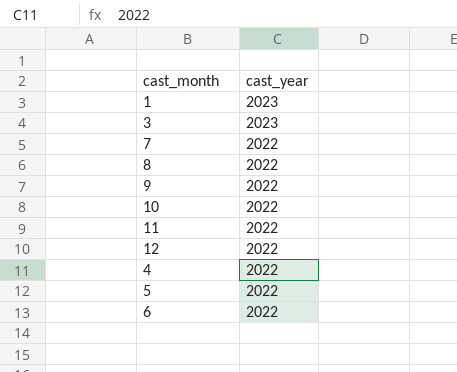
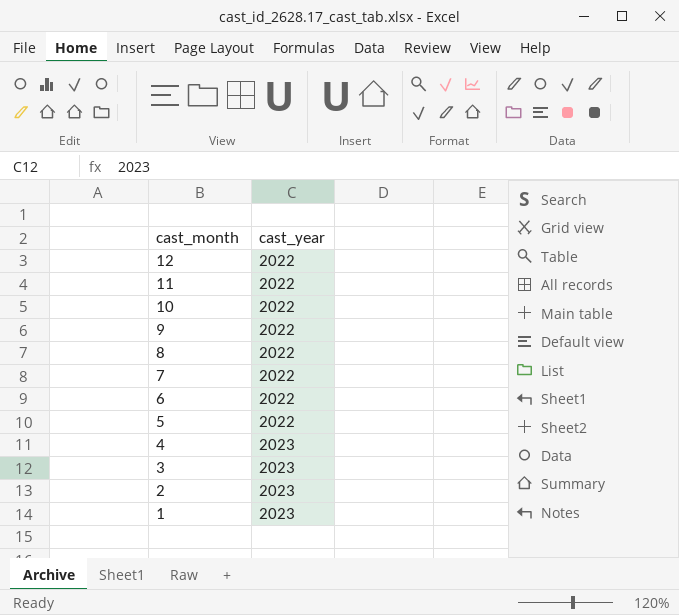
row order: cast_year descending -> cast_month descending
4 | cast_year: 2022 -> 2023
row 2: none -> 2023

